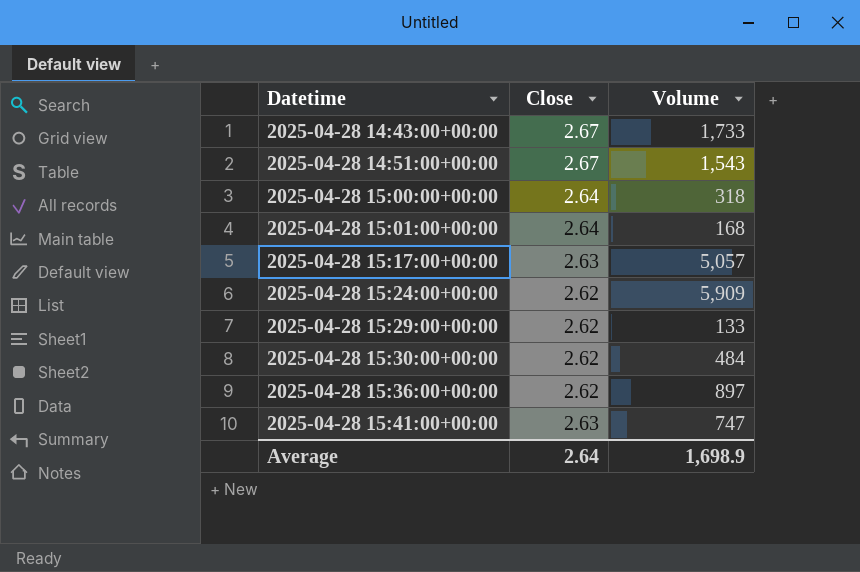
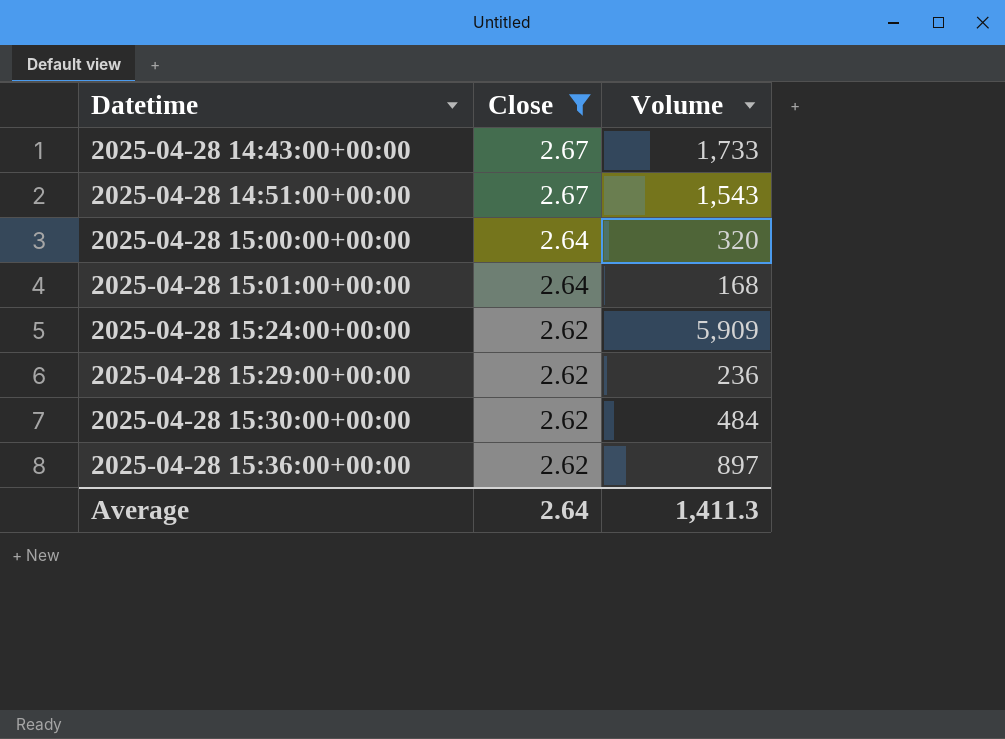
filter: none -> Close != 2.63
2025-04-28 15:00:00+00:00 | Volume: 318 -> 320
2025-04-28 15:29:00+00:00 | Volume: 133 -> 236
Average | Volume: 1,698.9 -> 1,411.3

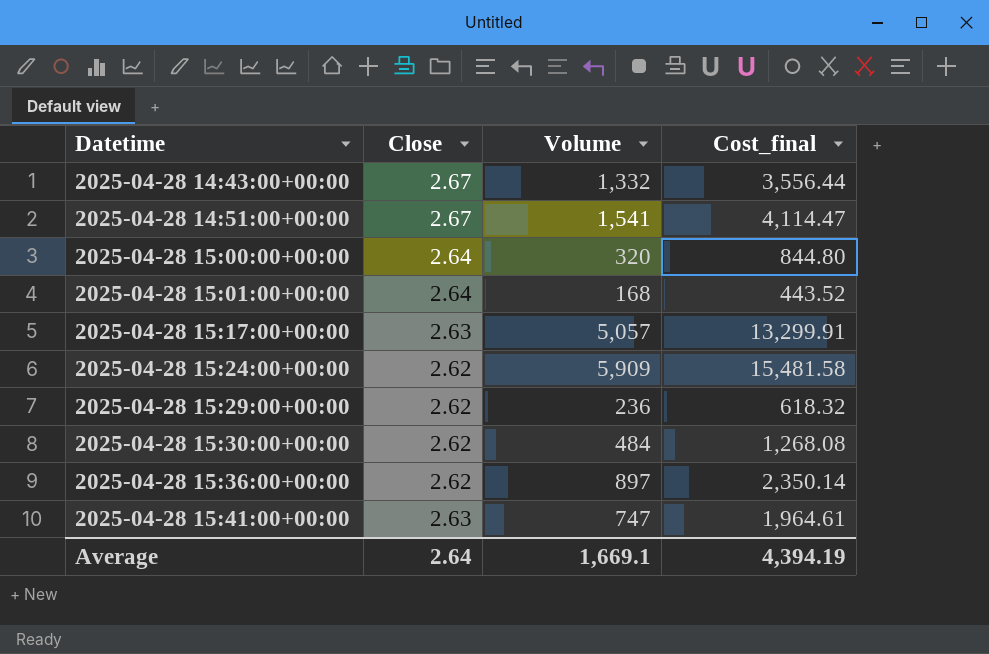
filter: Close != 2.63 -> none
column Cost_final | formula: none -> [Close] * [Volume]
2025-04-28 14:43:00+00:00 | Volume: 1,733 -> 1,332
2025-04-28 14:51:00+00:00 | Volume: 1,543 -> 1,541
Average | Volume: 1,411.3 -> 1,669.1

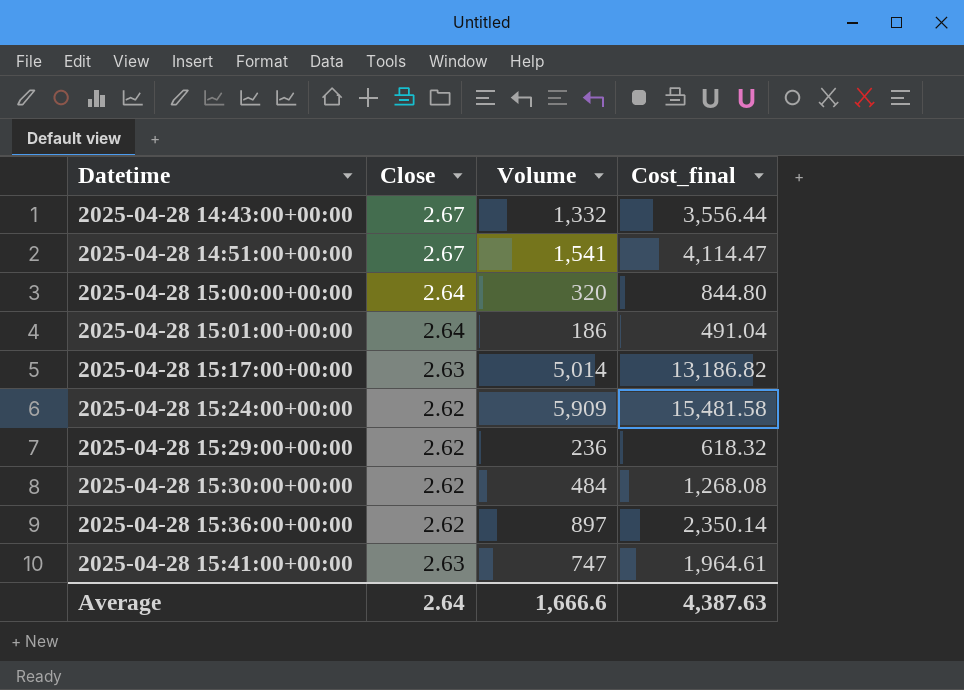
2025-04-28 15:01:00+00:00 | Volume: 168 -> 186
2025-04-28 15:01:00+00:00 | Cost_final: 443.52 -> 491.04
2025-04-28 15:17:00+00:00 | Volume: 5,057 -> 5,014
2025-04-28 15:17:00+00:00 | Cost_final: 13,299.91 -> 13,186.82
Average | Volume: 1,669.1 -> 1,666.6
Average | Cost_final: 4,394.19 -> 4,387.63

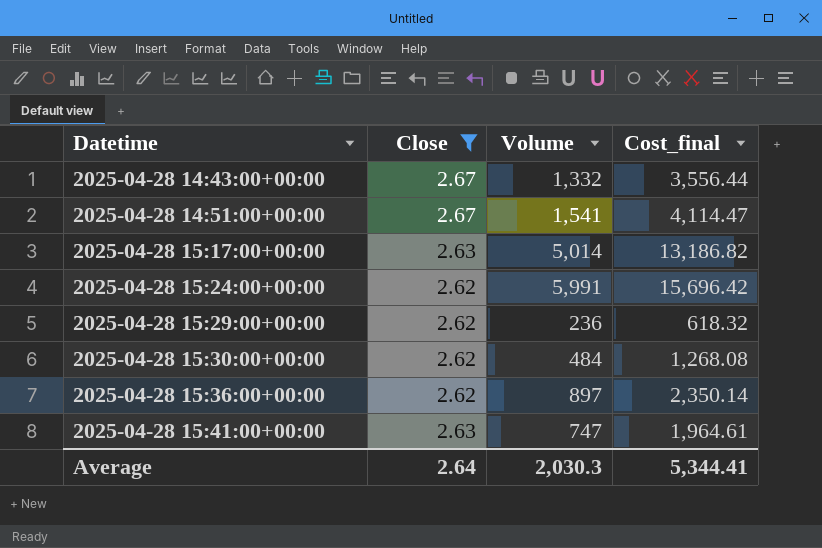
filter: none -> Close != 2.64
2025-04-28 15:24:00+00:00 | Volume: 5,909 -> 5,991
2025-04-28 15:24:00+00:00 | Cost_final: 15,481.58 -> 15,696.42
Average | Volume: 1,666.6 -> 2,030.3
Average | Cost_final: 4,387.63 -> 5,344.41

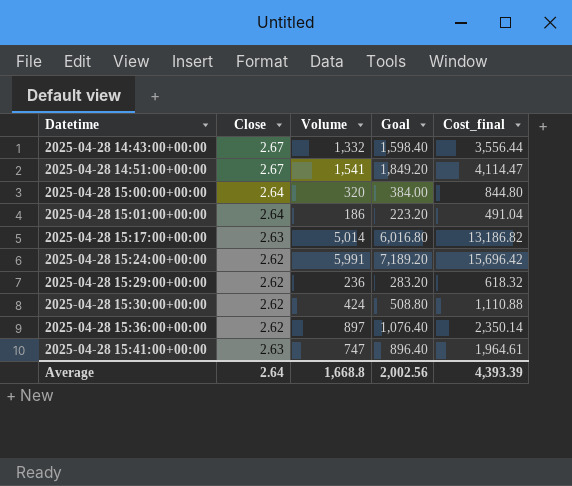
filter: Close != 2.64 -> none
column Goal | formula: none -> [Volume] * 1.2
2025-04-28 15:30:00+00:00 | Volume: 484 -> 424
2025-04-28 15:30:00+00:00 | Cost_final: 1,268.08 -> 1,110.88
Average | Volume: 2,030.3 -> 1,668.8
Average | Cost_final: 5,344.41 -> 4,393.39

